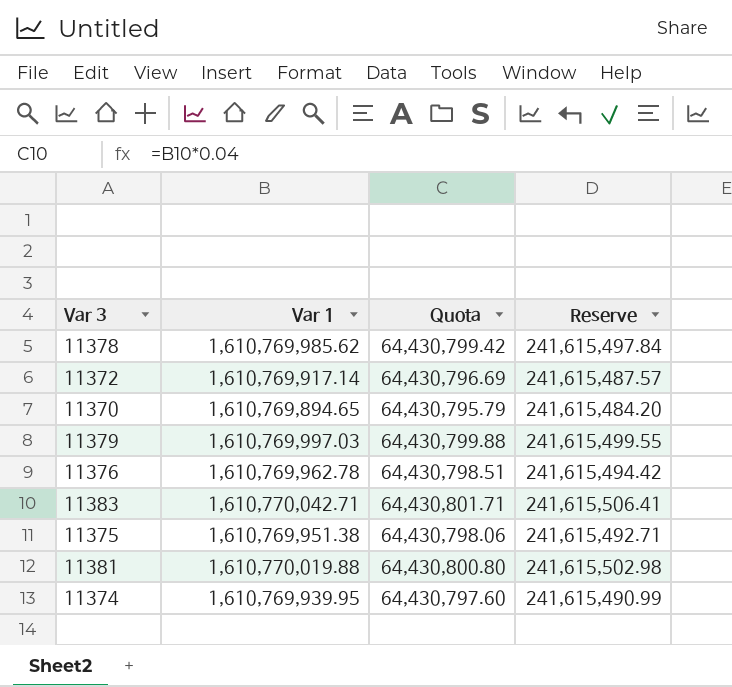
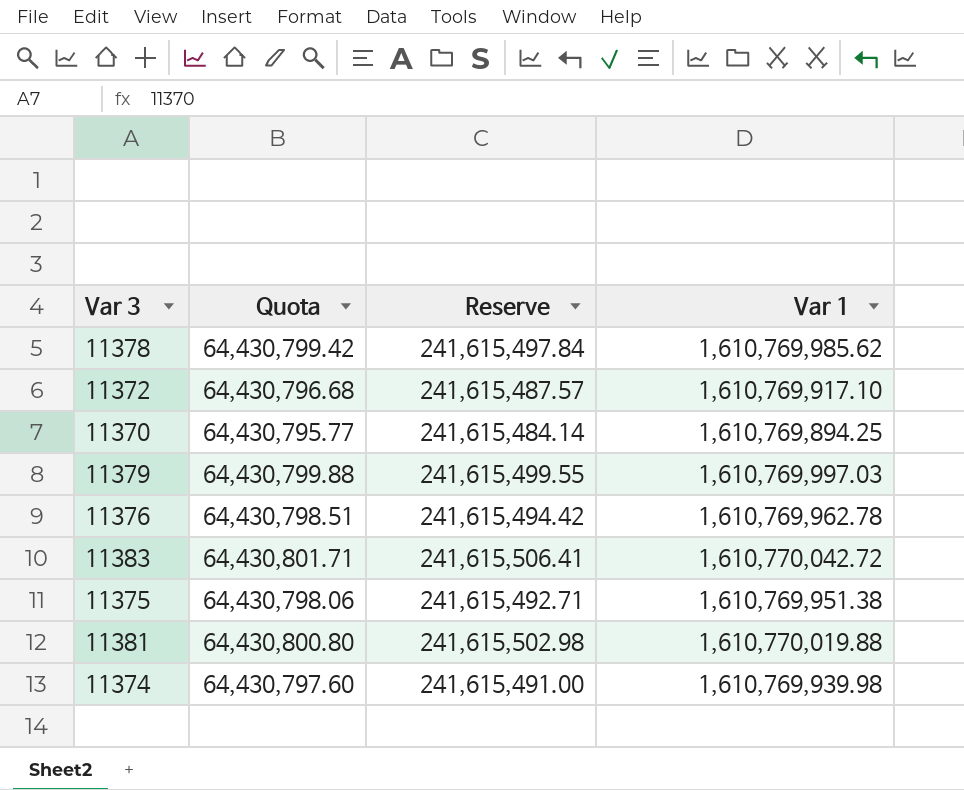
column Var 1 | position: 2 -> 4
11372 | Quota: 64,430,796.69 -> 64,430,796.68
11372 | Var 1: 1,610,769,917.14 -> 1,610,769,917.10
11370 | Quota: 64,430,795.79 -> 64,430,795.77
11370 | Reserve: 241,615,484.20 -> 241,615,484.14
11370 | Var 1: 1,610,769,894.65 -> 1,610,769,894.25
11383 | Var 1: 1,610,770,042.71 -> 1,610,770,042.72
11374 | Reserve: 241,615,490.99 -> 241,615,491.00
11374 | Var 1: 1,610,769,939.95 -> 1,610,769,939.98

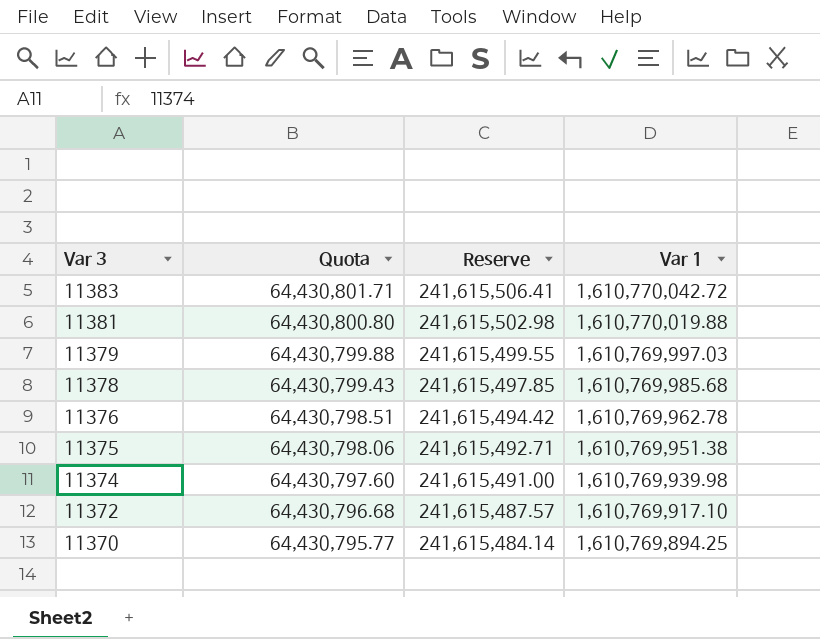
row order: none -> Var 3 descending
11378 | Quota: 64,430,799.42 -> 64,430,799.43
11378 | Reserve: 241,615,497.84 -> 241,615,497.85
11378 | Var 1: 1,610,769,985.62 -> 1,610,769,985.68

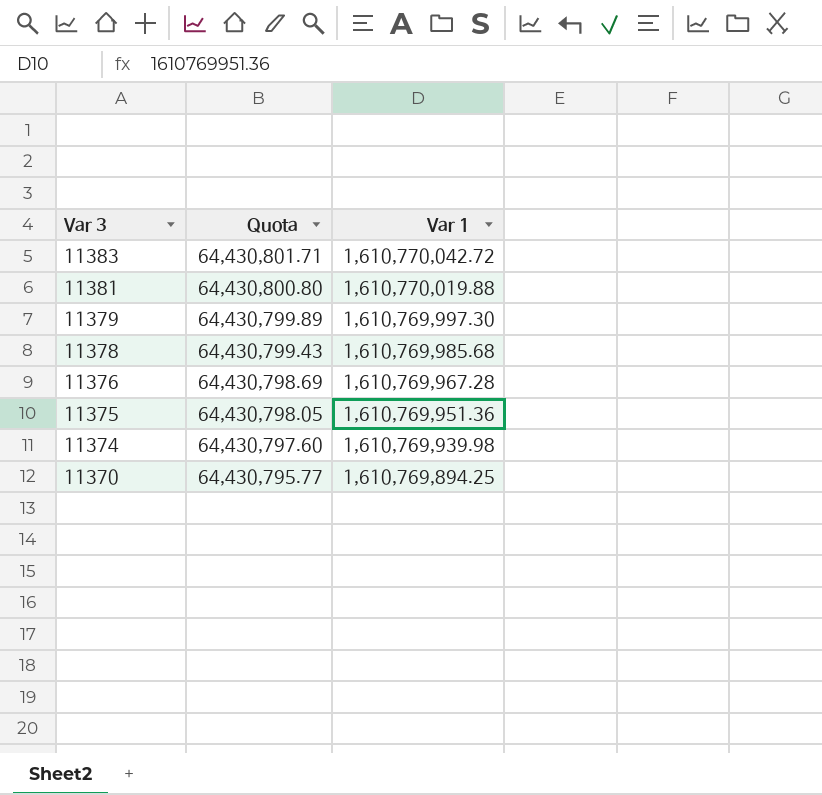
column Reserve | formula: [Var 1] * 0.15 -> none
row 11372: 64,430,796.68 | 241,615,487.57 | 1,610,769,917.10 -> none
11379 | Quota: 64,430,799.88 -> 64,430,799.89
11379 | Var 1: 1,610,769,997.03 -> 1,610,769,997.30
11376 | Quota: 64,430,798.51 -> 64,430,798.69
11376 | Var 1: 1,610,769,962.78 -> 1,610,769,967.28
11375 | Quota: 64,430,798.06 -> 64,430,798.05
11375 | Var 1: 1,610,769,951.38 -> 1,610,769,951.36

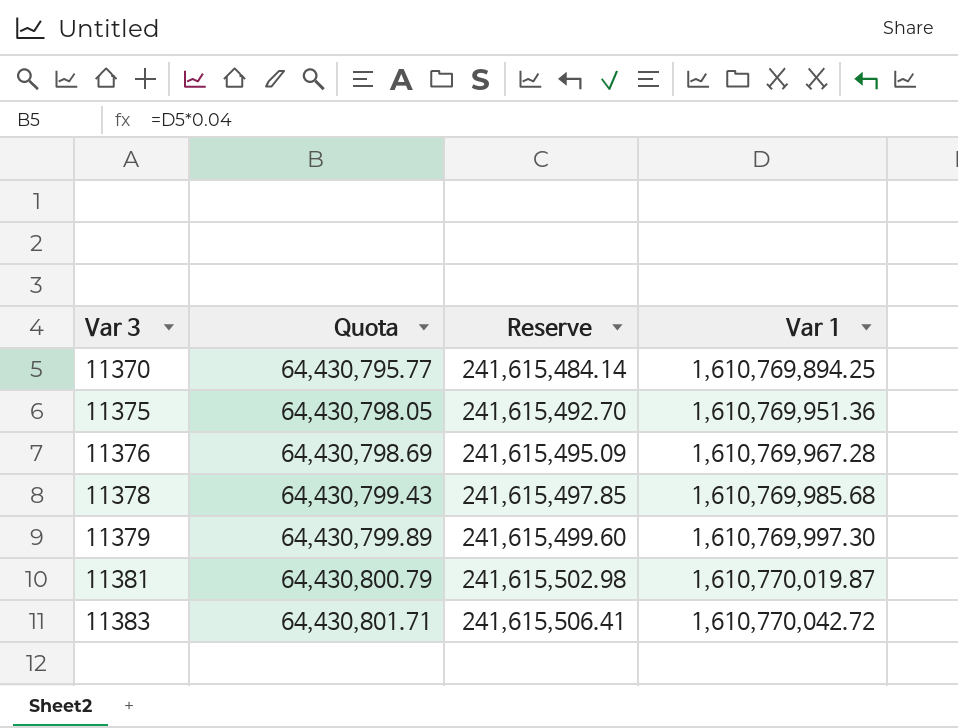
row order: Var 3 descending -> Var 3 ascending
column Reserve | formula: none -> [Var 1] * 0.15
row 11374: 64,430,797.60 | 1,610,769,939.98 -> none
11381 | Quota: 64,430,800.80 -> 64,430,800.79
11381 | Var 1: 1,610,770,019.88 -> 1,610,770,019.87

